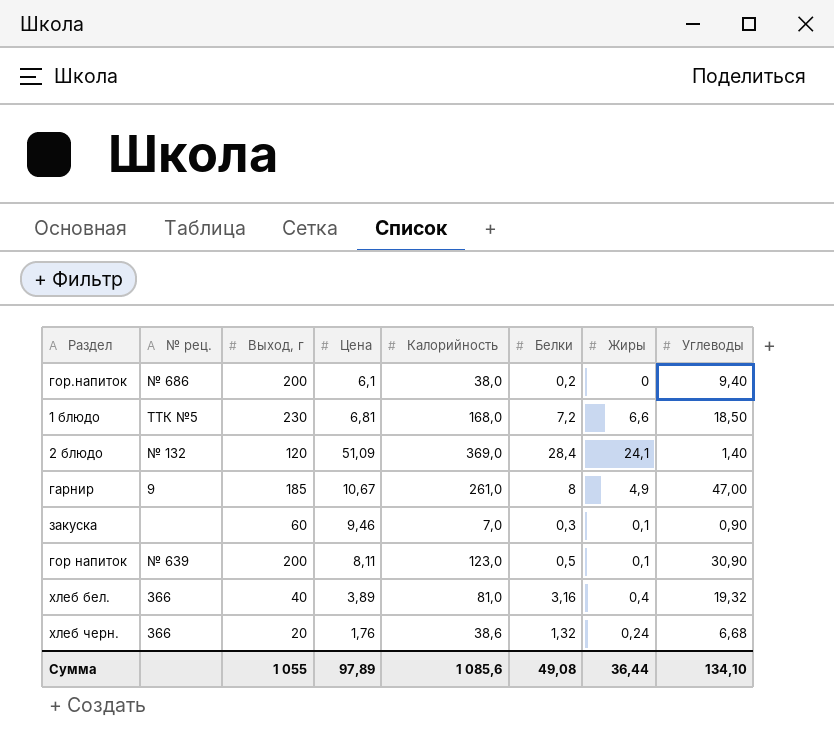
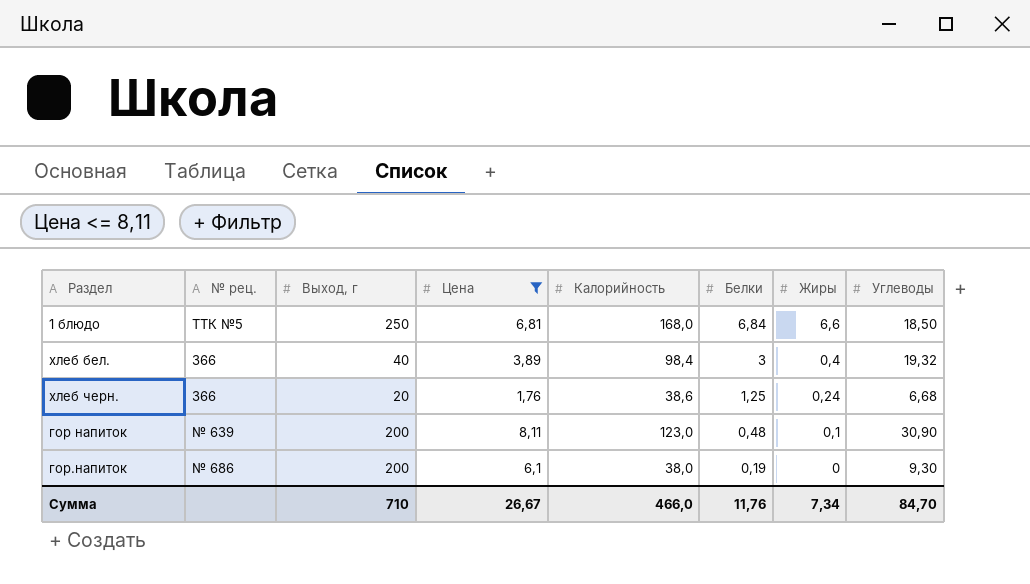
filter: none -> Цена <= 8,11
row order: none -> Белки descending
1 блюдо | Выход, г: 230 -> 250
1 блюдо | Белки: 7,2 -> 6,84
хлеб бел. | Калорийность: 81,0 -> 98,4
хлеб бел. | Белки: 3,16 -> 3
хлеб черн. | Белки: 1,32 -> 1,25
гор напиток | Белки: 0,5 -> 0,48
гор.напиток | Белки: 0,2 -> 0,19
гор.напиток | Углеводы: 9,40 -> 9,30
Сумма | Выход, г: 1 055 -> 710
Сумма | Цена: 97,89 -> 26,67
Сумма | Калорийность: 1 085,6 -> 466,0
Сумма | Белки: 49,08 -> 11,76
Сумма | Жиры: 36,44 -> 7,34
Сумма | Углеводы: 134,10 -> 84,70

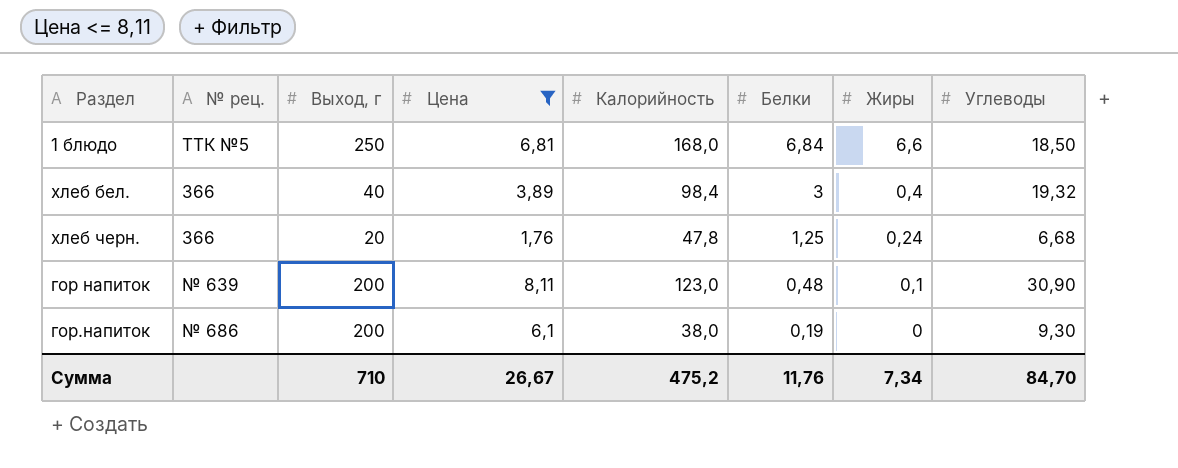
хлеб черн. | Калорийность: 38,6 -> 47,8
Сумма | Калорийность: 466,0 -> 475,2

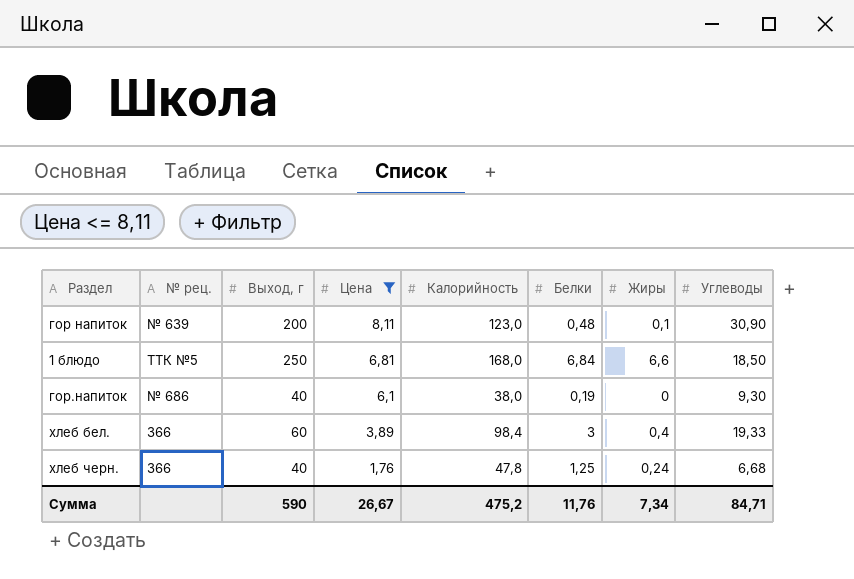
row order: Белки descending -> Цена descending
гор.напиток | Выход, г: 200 -> 40
хлеб бел. | Выход, г: 40 -> 60
хлеб бел. | Углеводы: 19,32 -> 19,33
хлеб черн. | Выход, г: 20 -> 40
Сумма | Выход, г: 710 -> 590
Сумма | Углеводы: 84,70 -> 84,71

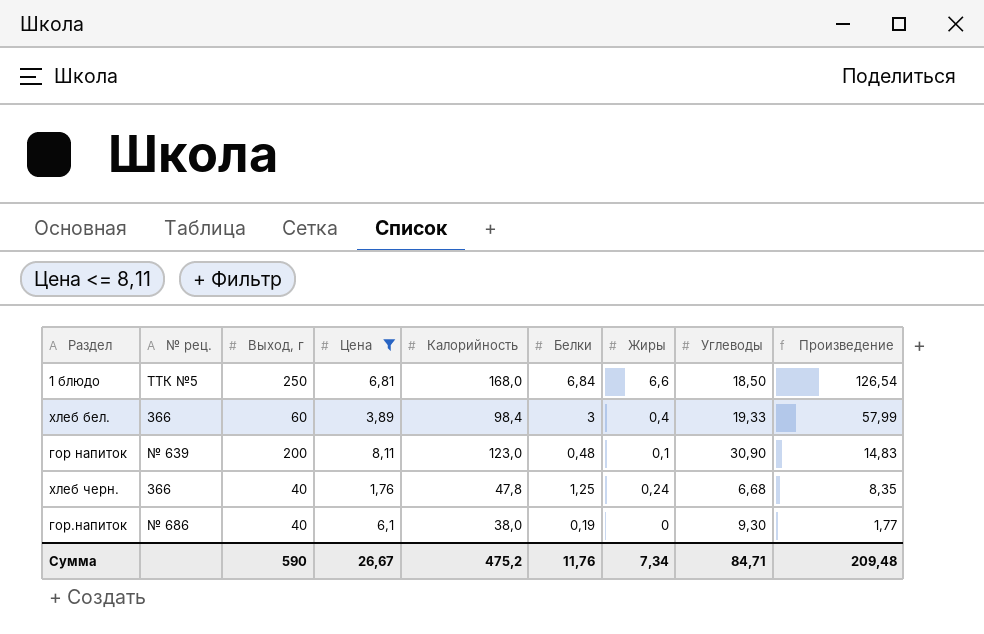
row order: Цена descending -> Произведение descending
column Произведение | formula: none -> [Белки] * [Углеводы]

